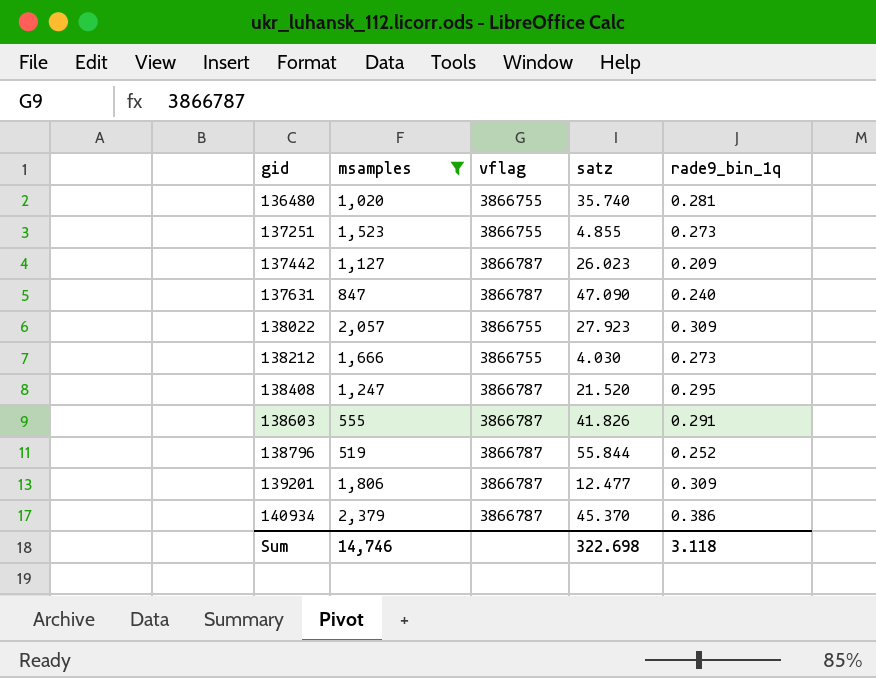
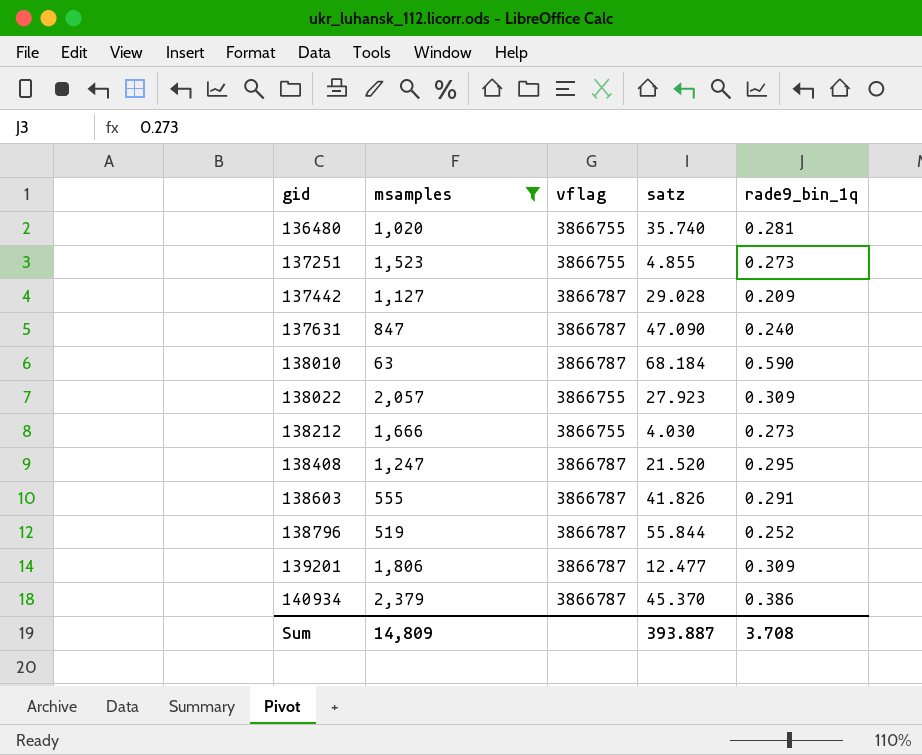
137442 | satz: 26.023 -> 29.028
row 138010: none -> 63 | 3866787 | 68.184 | 0.590
Sum | msamples: 14,746 -> 14,809
Sum | satz: 322.698 -> 393.887
Sum | rade9_bin_1q: 3.118 -> 3.708

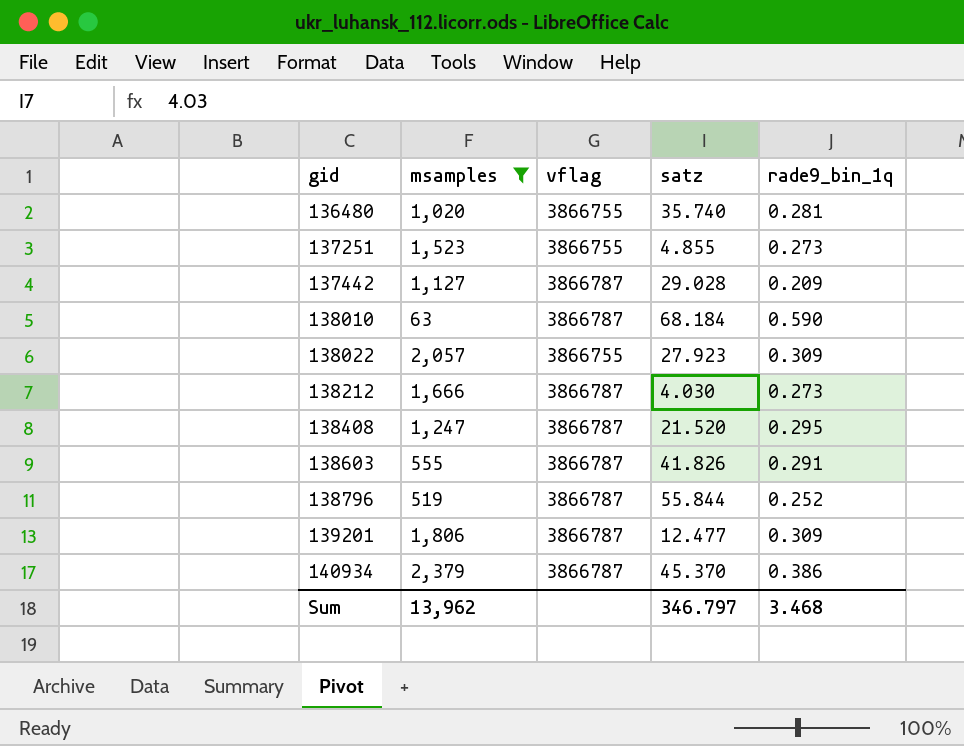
row 137631: 847 | 3866787 | 47.090 | 0.240 -> none
138212 | vflag: 3866755 -> 3866787
Sum | msamples: 14,809 -> 13,962
Sum | satz: 393.887 -> 346.797
Sum | rade9_bin_1q: 3.708 -> 3.468

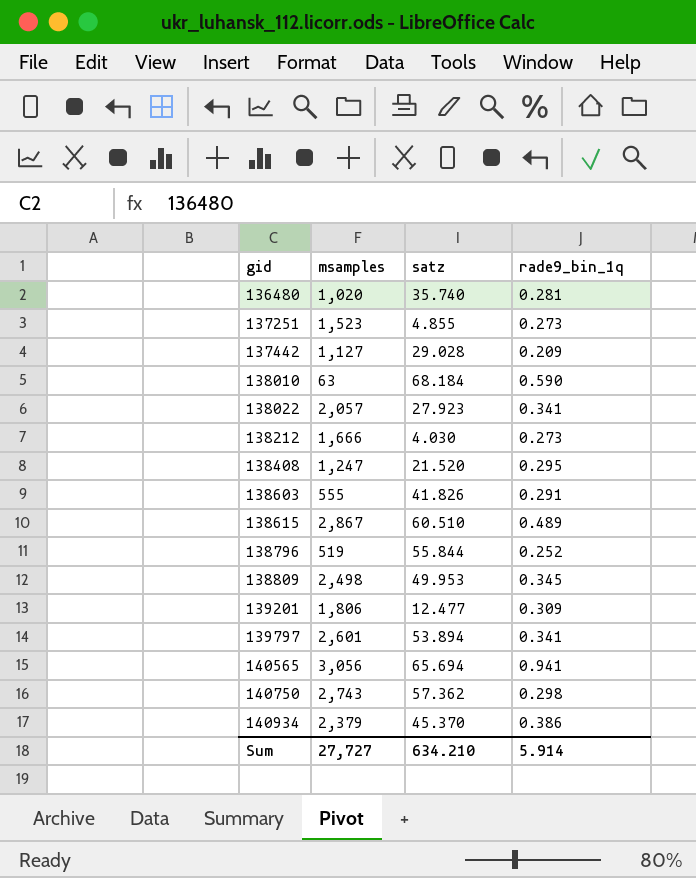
filter: msamples <= 2,379 -> none
column vflag | position: 3 -> none
138022 | rade9_bin_1q: 0.309 -> 0.341
Sum | msamples: 13,962 -> 27,727
Sum | satz: 346.797 -> 634.210
Sum | rade9_bin_1q: 3.468 -> 5.914

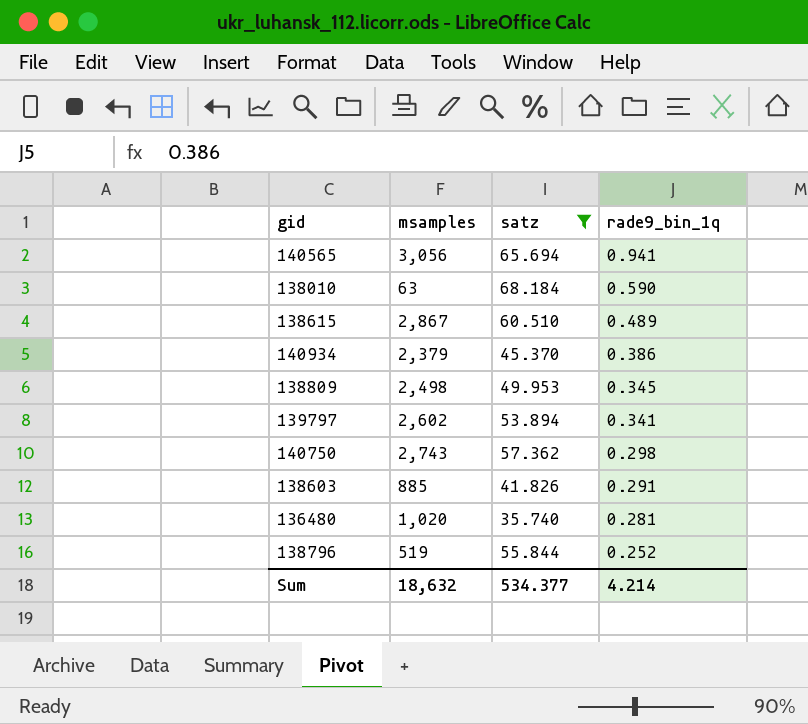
filter: none -> satz >= 35.740
row order: gid ascending -> rade9_bin_1q descending
139797 | msamples: 2,601 -> 2,602
138603 | msamples: 555 -> 885
Sum | msamples: 27,727 -> 18,632
Sum | satz: 634.210 -> 534.377
Sum | rade9_bin_1q: 5.914 -> 4.214

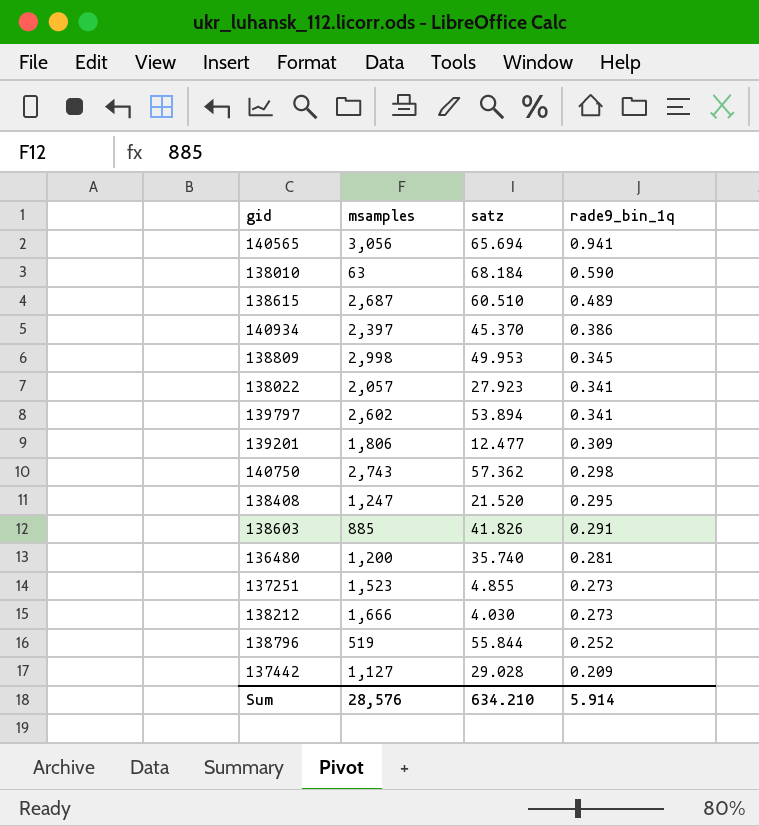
filter: satz >= 35.740 -> none
138615 | msamples: 2,867 -> 2,687
140934 | msamples: 2,379 -> 2,397
138809 | msamples: 2,498 -> 2,998
136480 | msamples: 1,020 -> 1,200
Sum | msamples: 18,632 -> 28,576
Sum | satz: 534.377 -> 634.210
Sum | rade9_bin_1q: 4.214 -> 5.914

